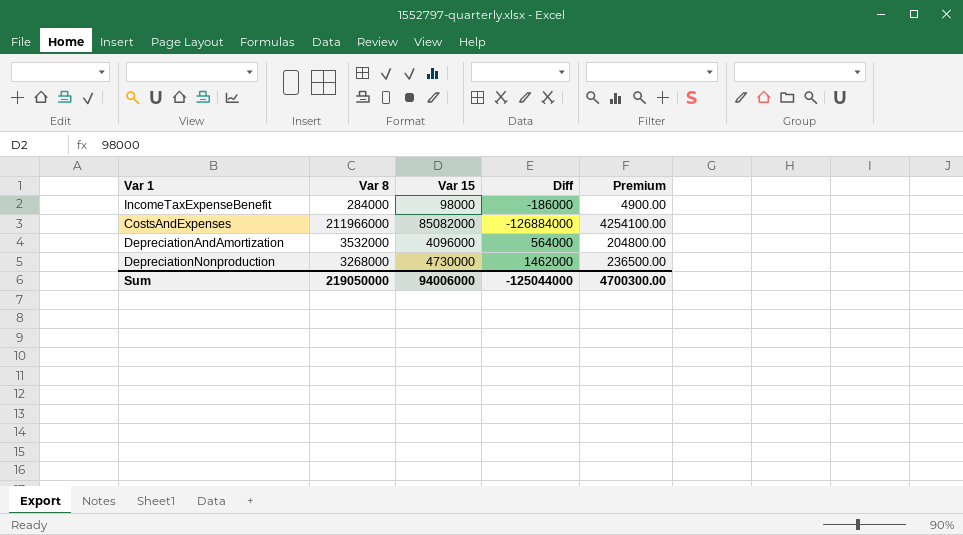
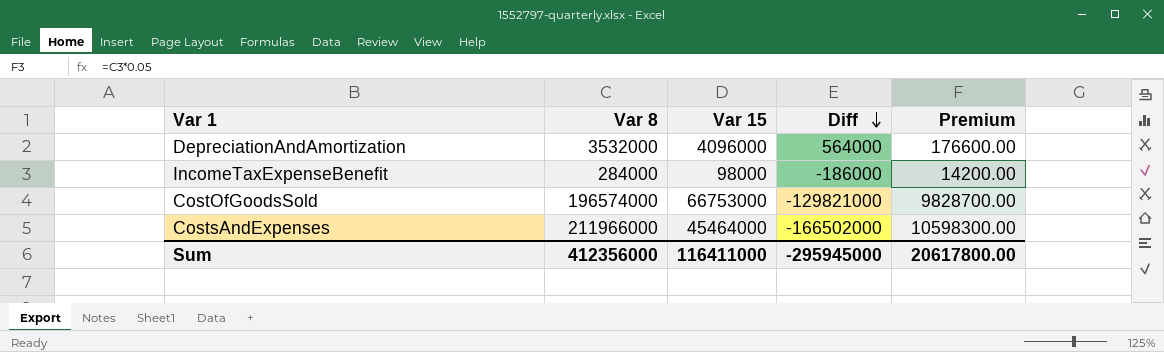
row order: none -> Diff descending
column Premium | formula: [Var 15] * 0.05 -> [Var 8] * 0.05
row DepreciationNonproduction: 3268000 | 4730000 | 1462000 | 236500.00 -> none
row CostOfGoodsSold: none -> 196574000 | 66753000 | -129821000 | 9828700.00
CostsAndExpenses | Var 15: 85082000 -> 45464000
CostsAndExpenses | Diff: -126884000 -> -166502000
Sum | Var 8: 219050000 -> 412356000
Sum | Var 15: 94006000 -> 116411000
Sum | Diff: -125044000 -> -295945000
Sum | Premium: 4700300.00 -> 20617800.00

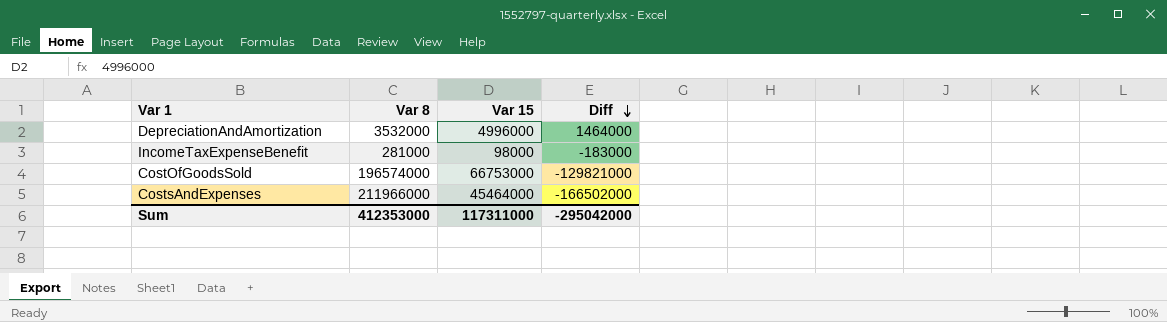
column Premium | formula: [Var 8] * 0.05 -> none
DepreciationAndAmortization | Var 15: 4096000 -> 4996000
DepreciationAndAmortization | Diff: 564000 -> 1464000
IncomeTaxExpenseBenefit | Var 8: 284000 -> 281000
IncomeTaxExpenseBenefit | Diff: -186000 -> -183000
Sum | Var 8: 412356000 -> 412353000
Sum | Var 15: 116411000 -> 117311000
Sum | Diff: -295945000 -> -295042000

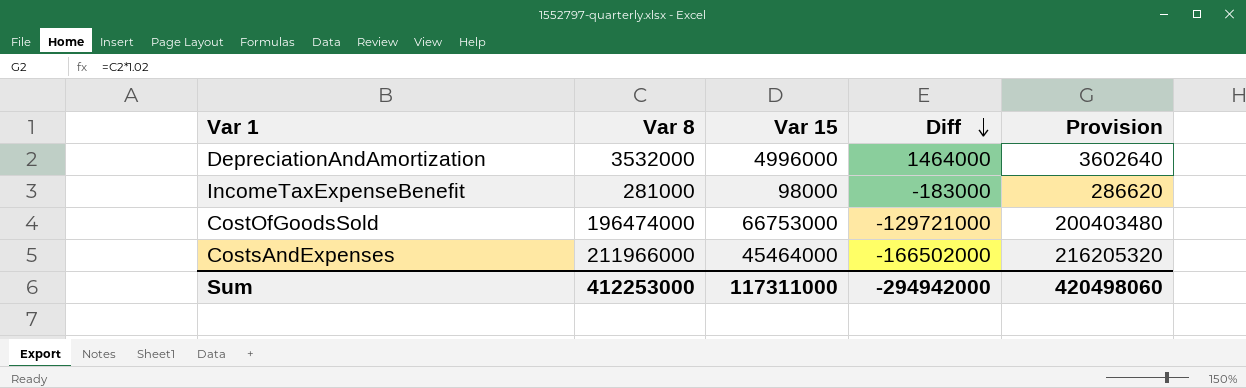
column Provision | formula: none -> [Var 8] * 1.02
CostOfGoodsSold | Var 8: 196574000 -> 196474000
CostOfGoodsSold | Diff: -129821000 -> -129721000
Sum | Var 8: 412353000 -> 412253000
Sum | Diff: -295042000 -> -294942000

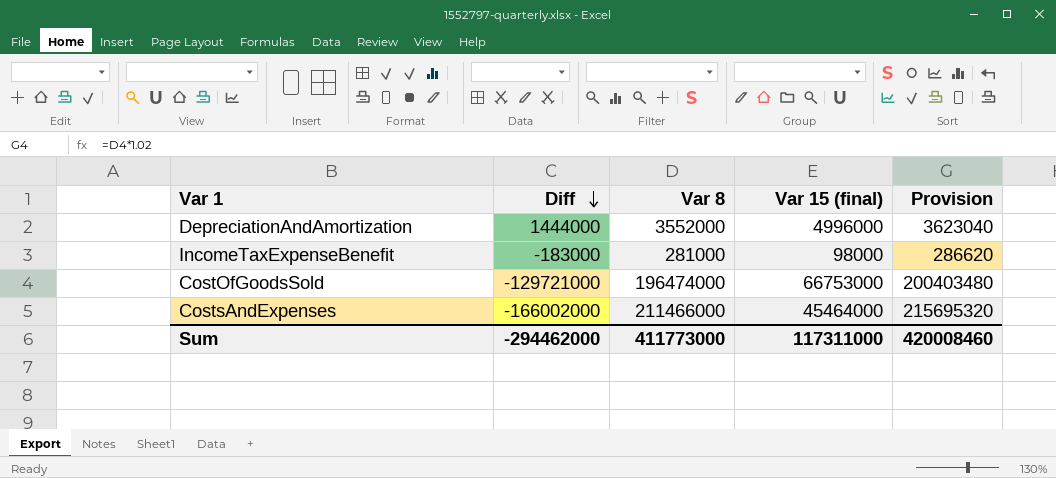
column Diff | position: 4 -> 2
column name: Var 15 -> Var 15 (final)
DepreciationAndAmortization | Diff: 1464000 -> 1444000
DepreciationAndAmortization | Var 8: 3532000 -> 3552000
DepreciationAndAmortization | Provision: 3602640 -> 3623040
CostsAndExpenses | Diff: -166502000 -> -166002000
CostsAndExpenses | Var 8: 211966000 -> 211466000
CostsAndExpenses | Provision: 216205320 -> 215695320
Sum | Diff: -294942000 -> -294462000
Sum | Var 8: 412253000 -> 411773000
Sum | Provision: 420498060 -> 420008460

